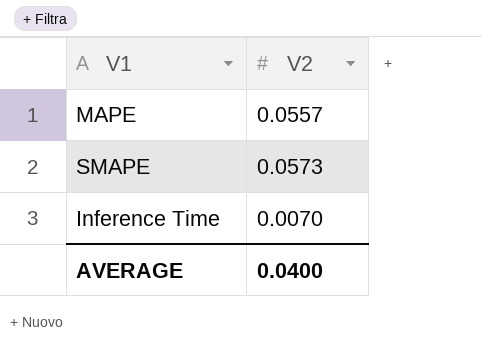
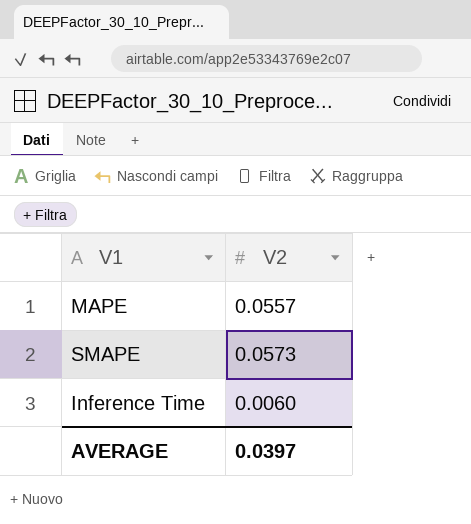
Inference Time | V2: 0.0070 -> 0.0060
AVERAGE | V2: 0.0400 -> 0.0397

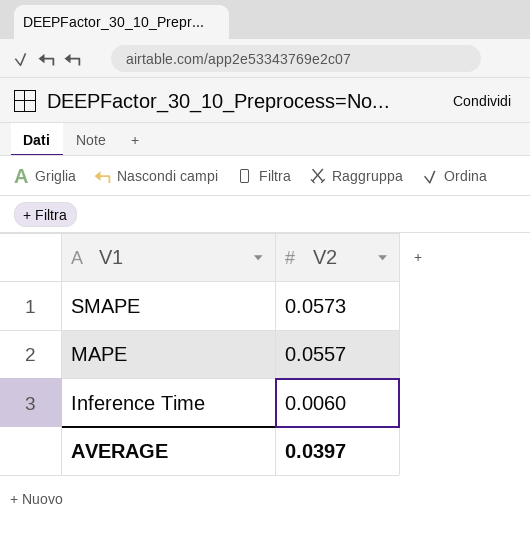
row order: none -> V1 descending

